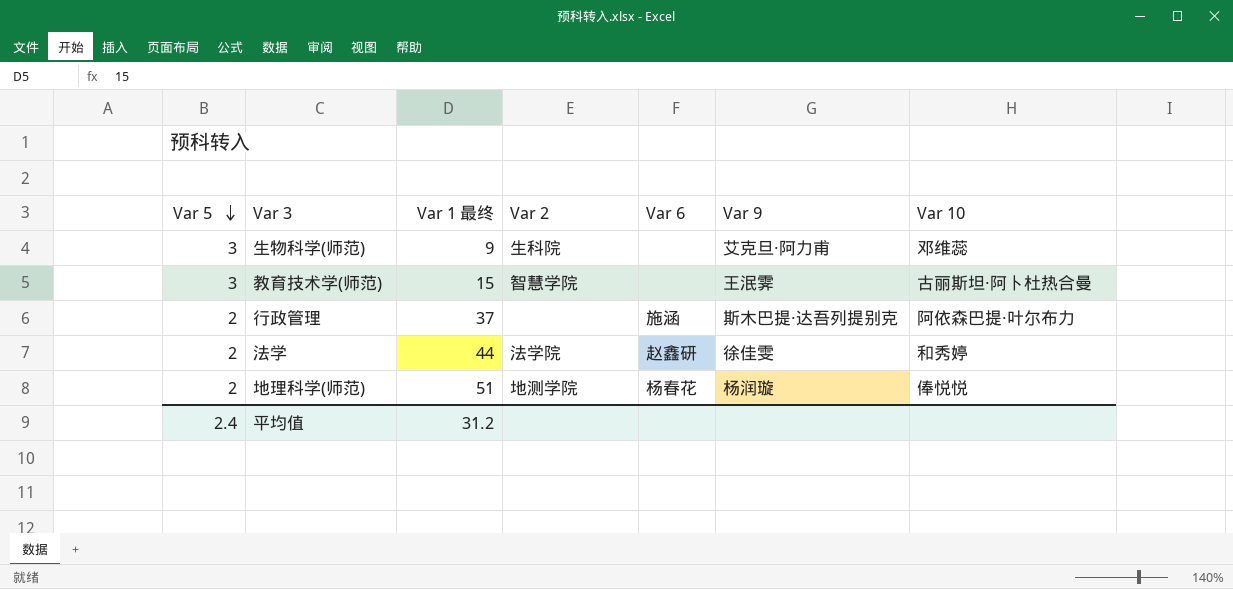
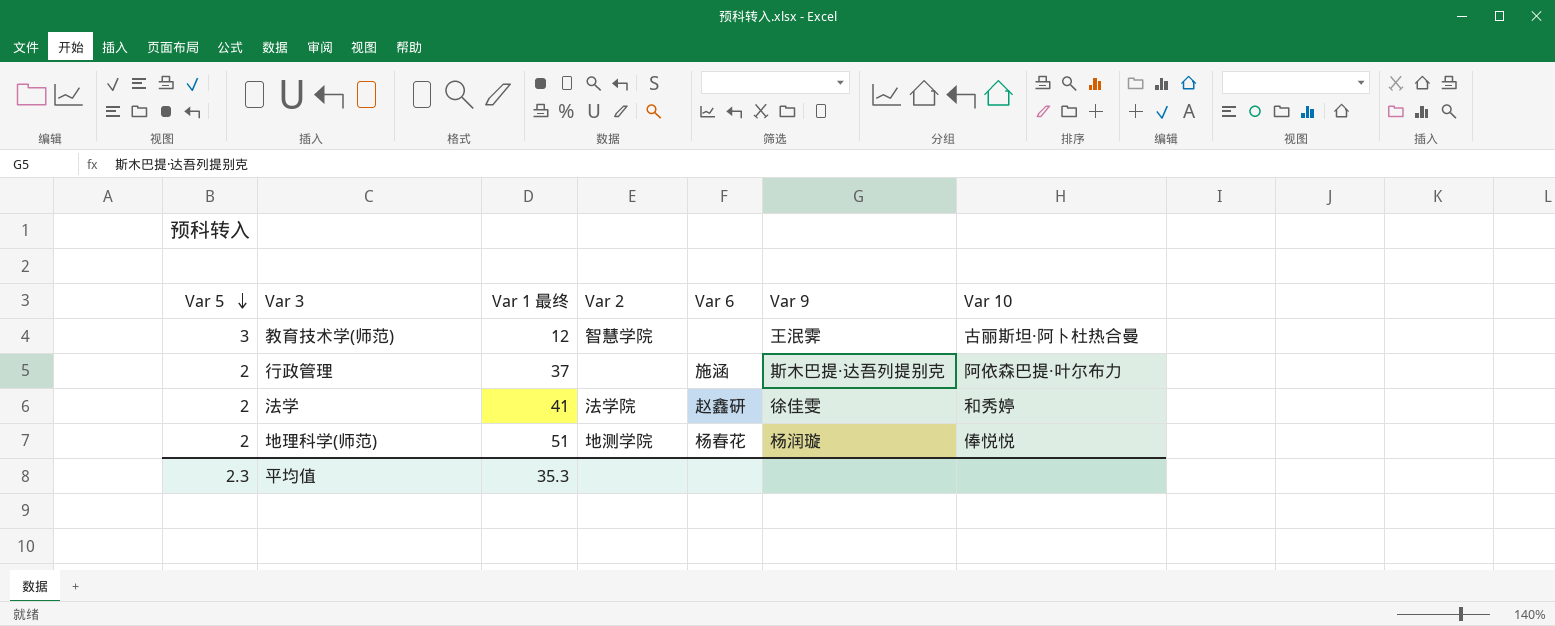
row 生物科学(师范): 3 | 9 | 生科院 | none | 艾克旦·阿力甫 | 邓维蕊 -> none
教育技术学(师范) | Var 1 最终: 15 -> 12
法学 | Var 1 最终: 44 -> 41
平均值 | Var 5: 2.4 -> 2.3
平均值 | Var 1 最终: 31.2 -> 35.3

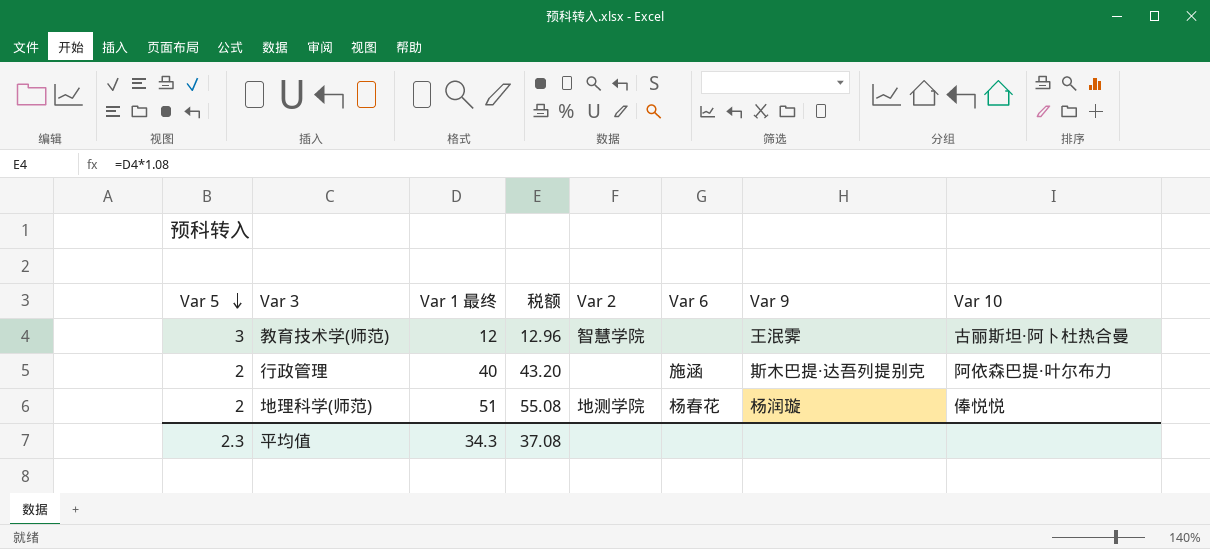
column 税额 | formula: none -> [Var 1 最终] * 1.08
row 法学: 2 | 41 | 法学院 | 赵鑫研 | 徐佳雯 | 和秀婷 -> none
行政管理 | Var 1 最终: 37 -> 40
平均值 | Var 1 最终: 35.3 -> 34.3

